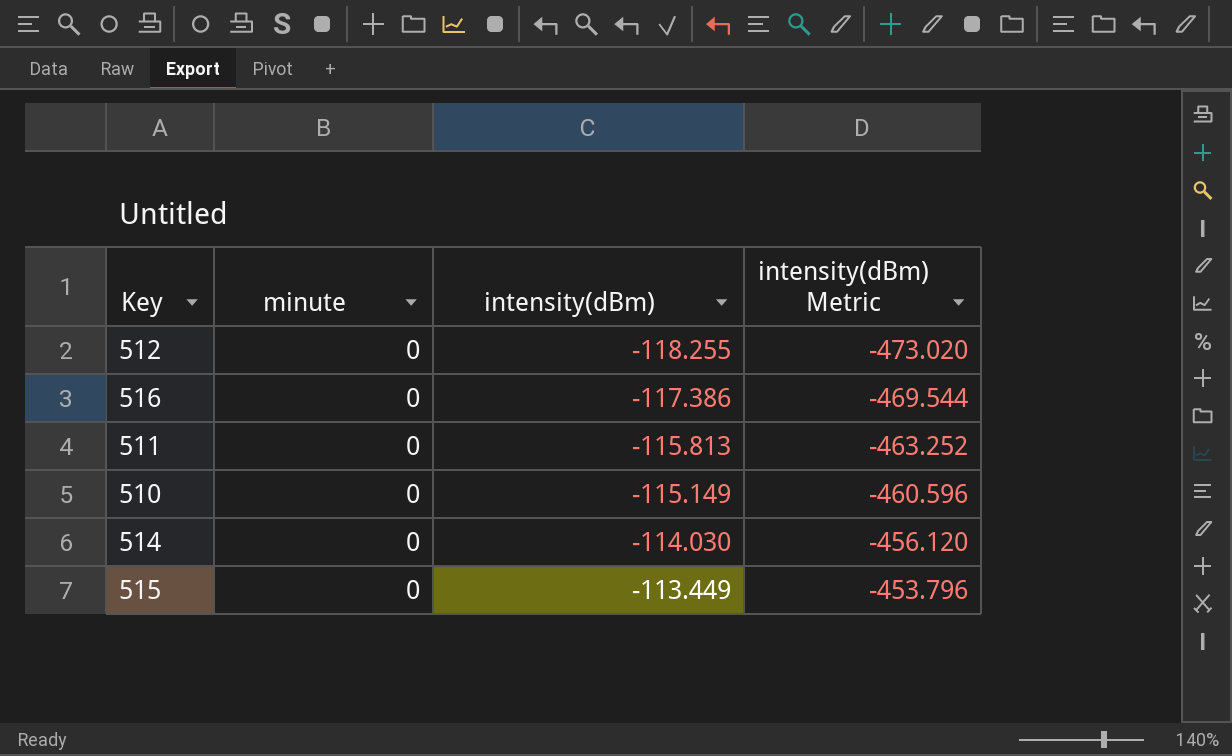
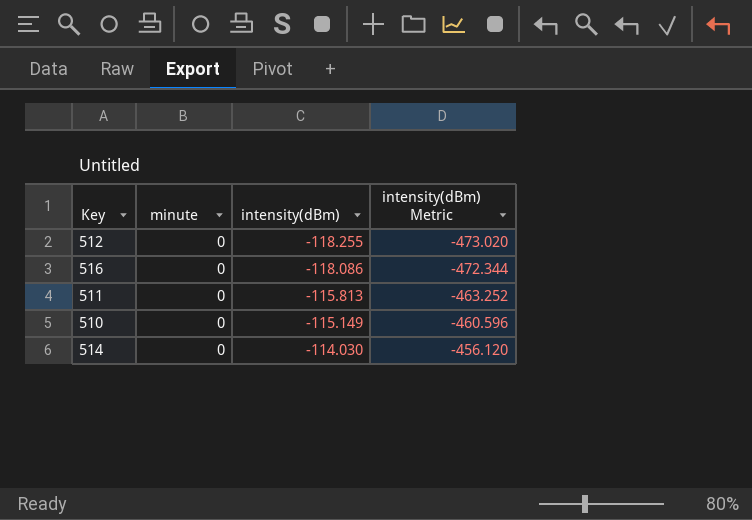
row 515: 0 | -113.449 | -453.796 -> none
516 | intensity(dBm): -117.386 -> -118.086
516 | intensity(dBm) Metric: -469.544 -> -472.344

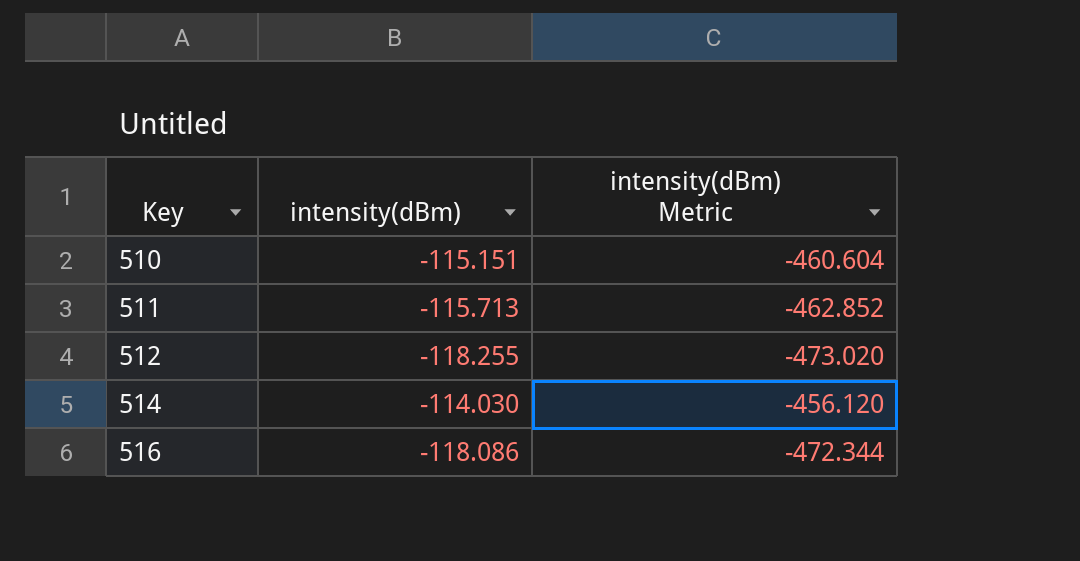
row order: intensity(dBm) ascending -> Key ascending
column minute | position: 2 -> none
510 | intensity(dBm): -115.149 -> -115.151
510 | intensity(dBm) Metric: -460.596 -> -460.604
511 | intensity(dBm): -115.813 -> -115.713
511 | intensity(dBm) Metric: -463.252 -> -462.852

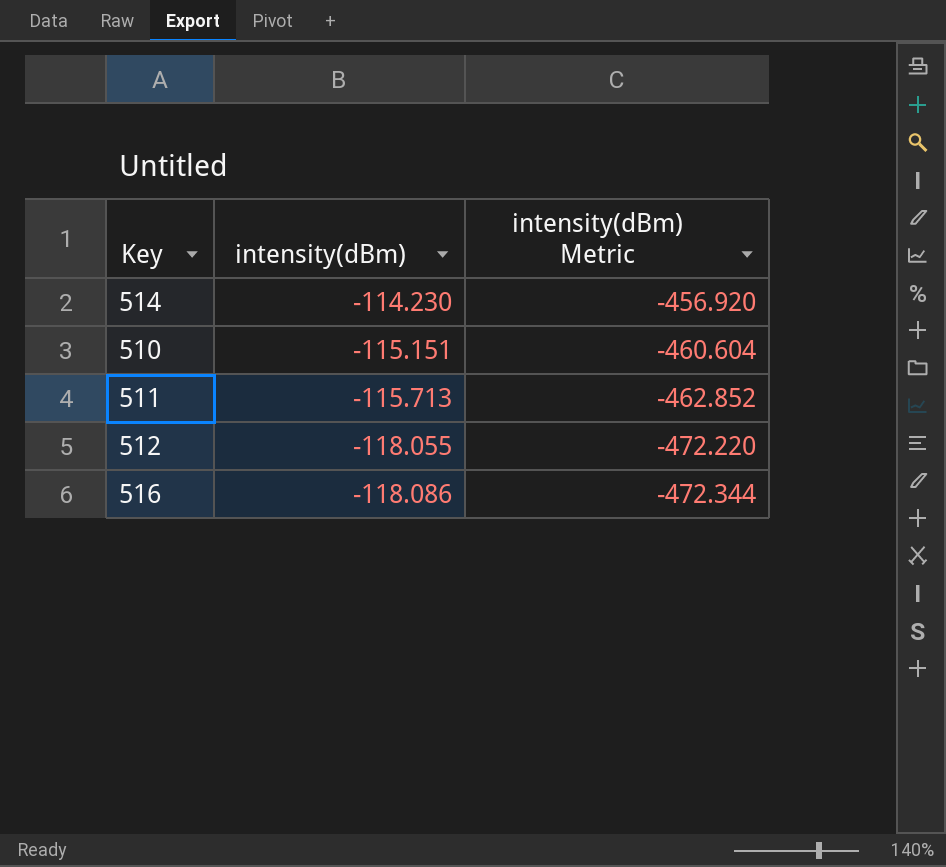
row order: Key ascending -> intensity(dBm) descending
514 | intensity(dBm): -114.030 -> -114.230
514 | intensity(dBm) Metric: -456.120 -> -456.920
512 | intensity(dBm): -118.255 -> -118.055
512 | intensity(dBm) Metric: -473.020 -> -472.220

